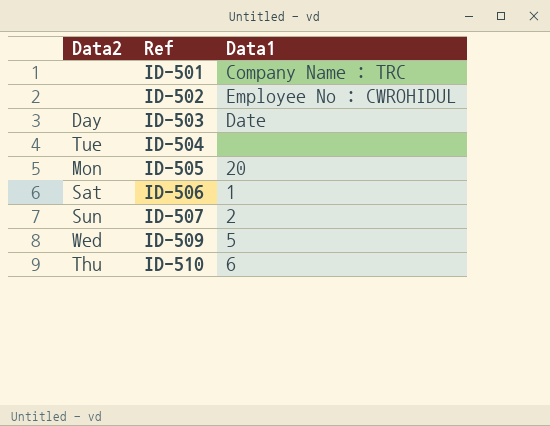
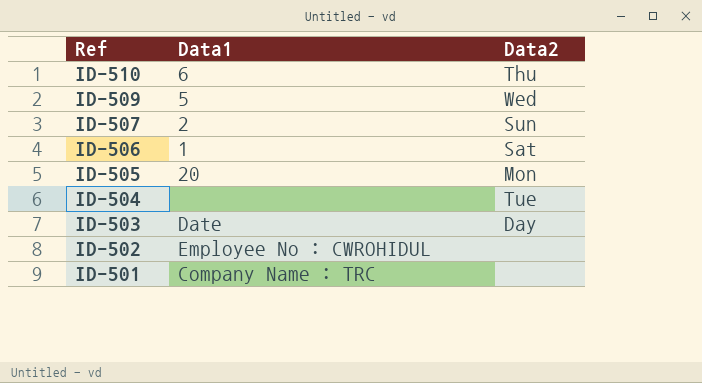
row order: Ref ascending -> Ref descending
column Data2 | position: 1 -> 3

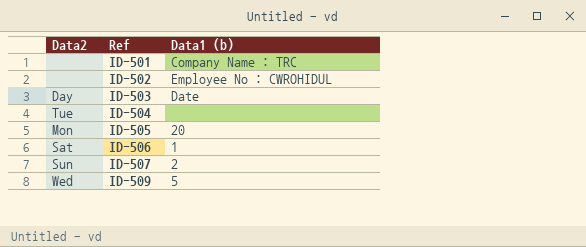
row order: Ref descending -> Ref ascending
column Data2 | position: 3 -> 1
column name: Data1 -> Data1 (b)
row ID-510: 6 | Thu -> none

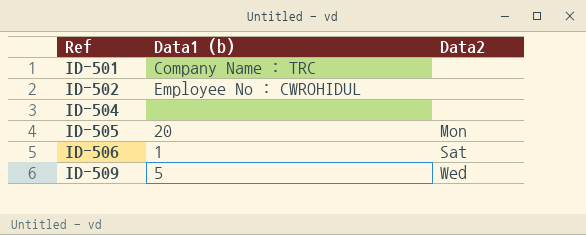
column Data2 | position: 1 -> 3
row ID-503: Day | Date -> none
row ID-507: Sun | 2 -> none
ID-504 | Data2: Tue -> none

